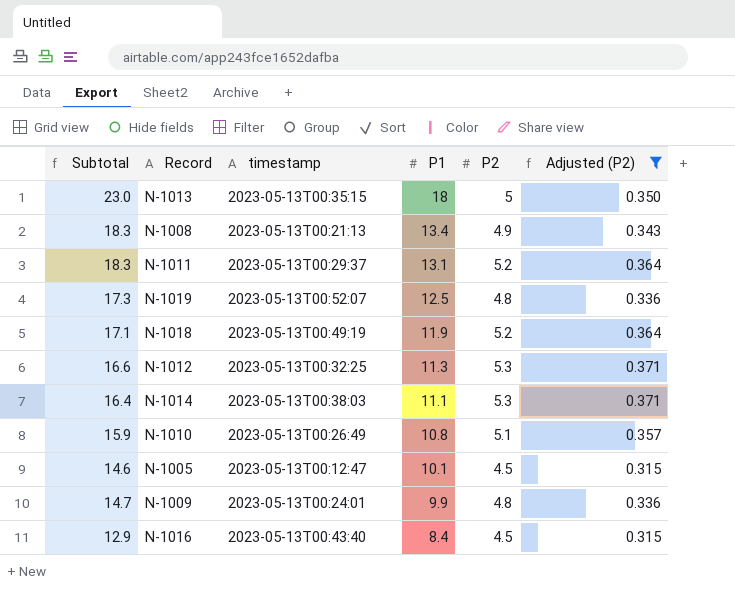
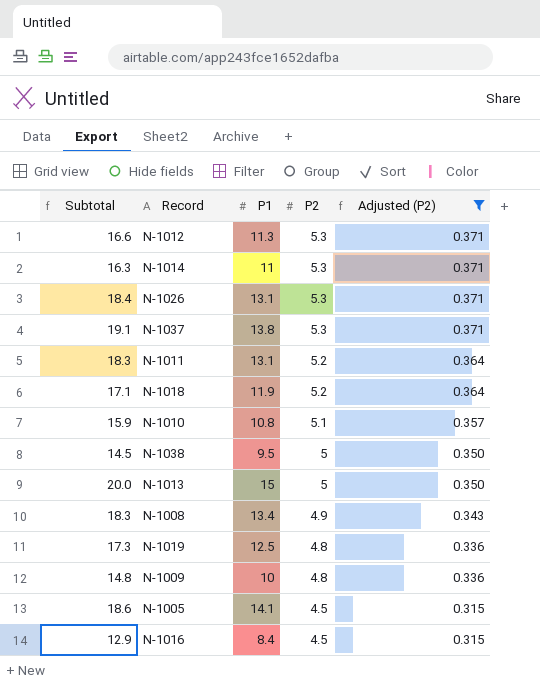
row order: P1 descending -> P2 descending
column timestamp | position: 3 -> none
N-1014 | Subtotal: 16.4 -> 16.3
N-1014 | P1: 11.1 -> 11
row N-1026: none -> 18.4 | 13.1 | 5.3 | 0.371
row N-1037: none -> 19.1 | 13.8 | 5.3 | 0.371
row N-1038: none -> 14.5 | 9.5 | 5 | 0.350
N-1013 | Subtotal: 23.0 -> 20.0
N-1013 | P1: 18 -> 15
N-1009 | Subtotal: 14.7 -> 14.8
N-1009 | P1: 9.9 -> 10
N-1005 | Subtotal: 14.6 -> 18.6
N-1005 | P1: 10.1 -> 14.1

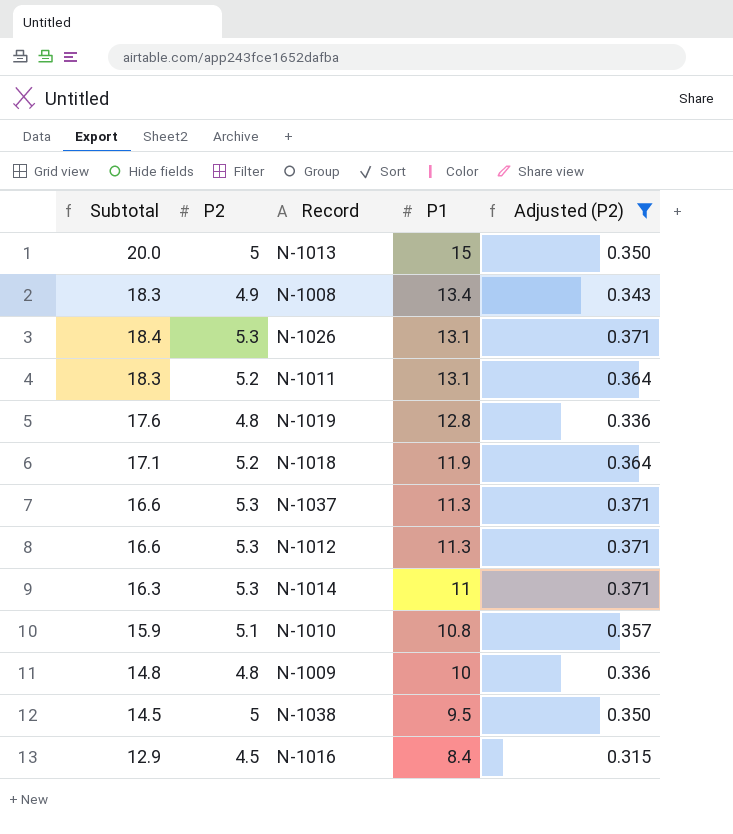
row order: P2 descending -> P1 descending
column P2 | position: 4 -> 2
row N-1005: 18.6 | 14.1 | 4.5 | 0.315 -> none
N-1019 | Subtotal: 17.3 -> 17.6
N-1019 | P1: 12.5 -> 12.8
N-1037 | Subtotal: 19.1 -> 16.6
N-1037 | P1: 13.8 -> 11.3

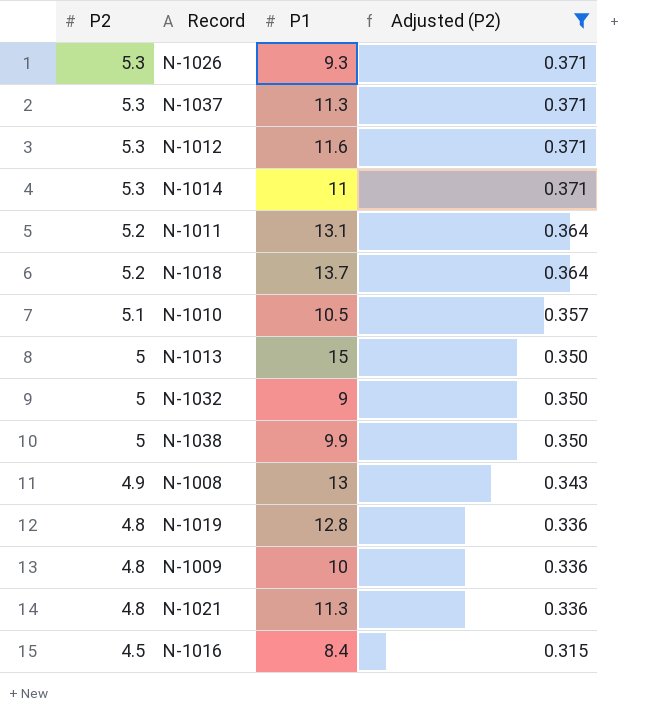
row order: P1 descending -> P2 descending
column Subtotal | formula: [P2] + [P1] -> none
N-1026 | P1: 13.1 -> 9.3
N-1012 | P1: 11.3 -> 11.6
N-1018 | P1: 11.9 -> 13.7
N-1010 | P1: 10.8 -> 10.5
row N-1032: none -> 5 | 9 | 0.350
N-1038 | P1: 9.5 -> 9.9
N-1008 | P1: 13.4 -> 13
row N-1021: none -> 4.8 | 11.3 | 0.336

